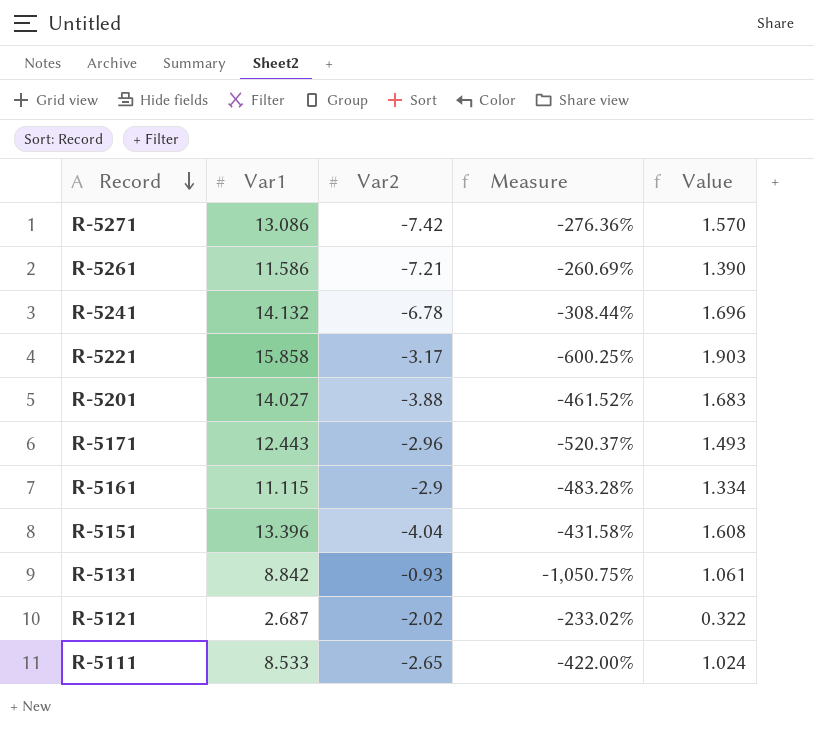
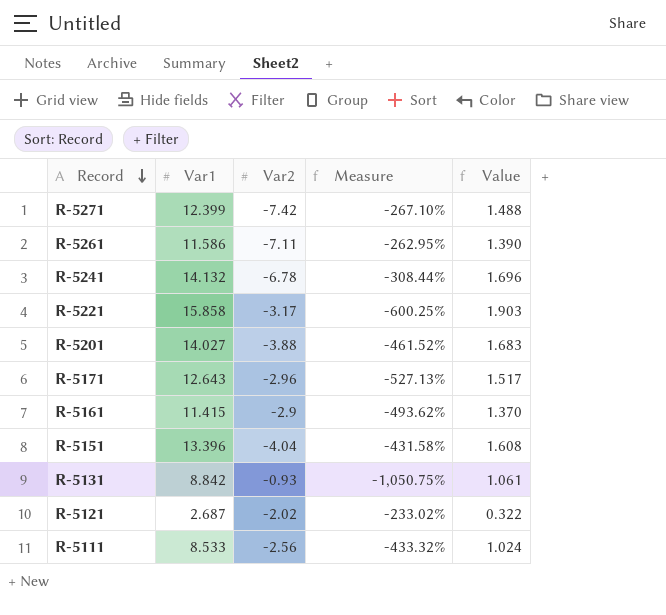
R-5271 | Var1: 13.086 -> 12.399
R-5271 | Measure: -276.36% -> -267.10%
R-5271 | Value: 1.570 -> 1.488
R-5261 | Var2: -7.21 -> -7.11
R-5261 | Measure: -260.69% -> -262.95%
R-5171 | Var1: 12.443 -> 12.643
R-5171 | Measure: -520.37% -> -527.13%
R-5171 | Value: 1.493 -> 1.517
R-5161 | Var1: 11.115 -> 11.415
R-5161 | Measure: -483.28% -> -493.62%
R-5161 | Value: 1.334 -> 1.370
R-5111 | Var2: -2.65 -> -2.56
R-5111 | Measure: -422.00% -> -433.32%

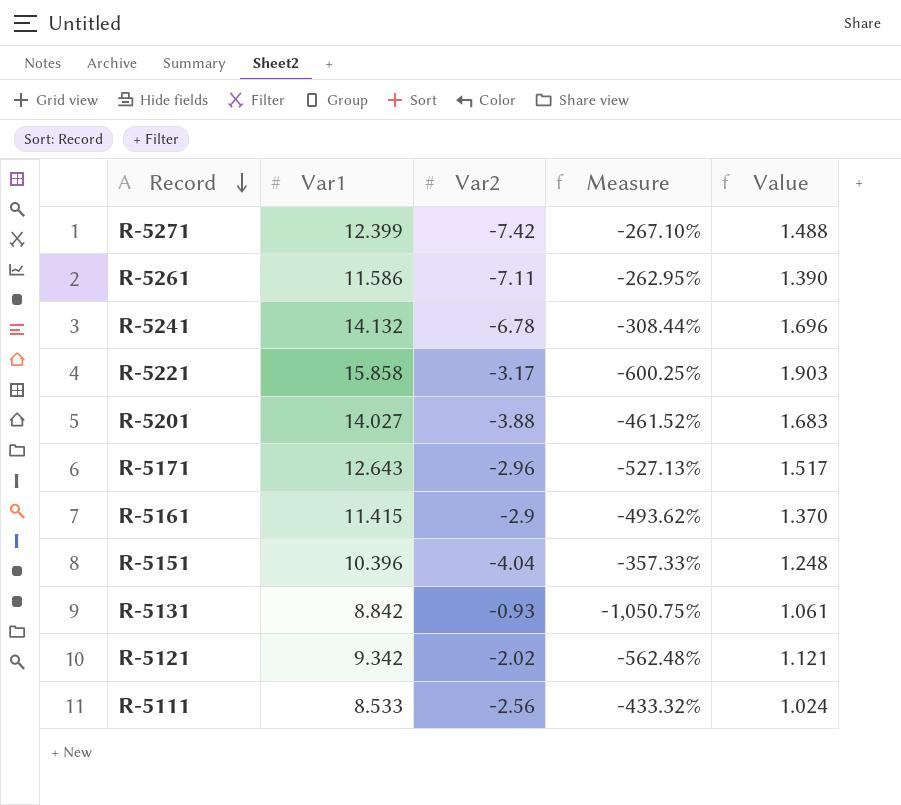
R-5151 | Var1: 13.396 -> 10.396
R-5151 | Measure: -431.58% -> -357.33%
R-5151 | Value: 1.608 -> 1.248
R-5121 | Var1: 2.687 -> 9.342
R-5121 | Measure: -233.02% -> -562.48%
R-5121 | Value: 0.322 -> 1.121

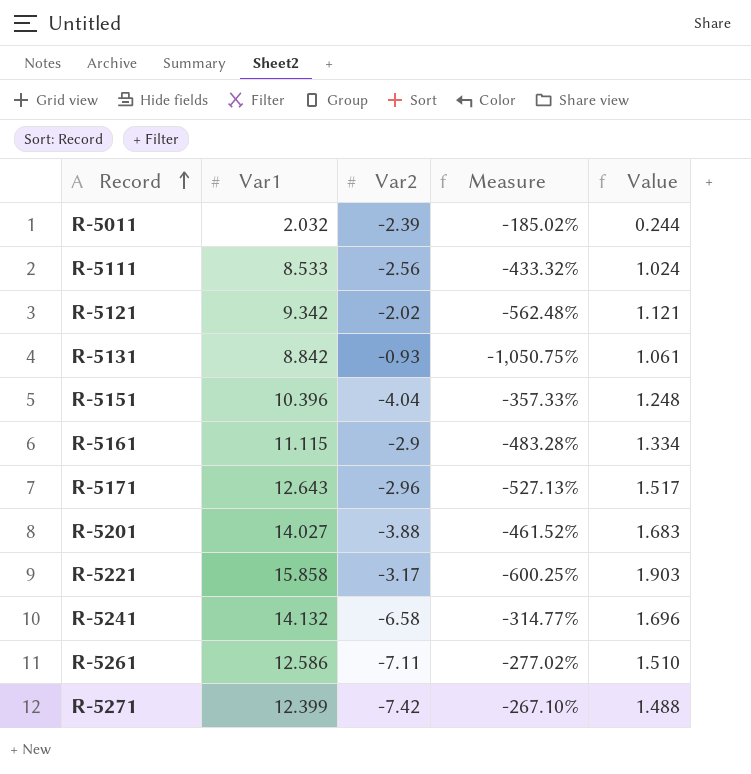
row order: Record descending -> Record ascending
row R-5011: none -> 2.032 | -2.39 | -185.02% | 0.244
R-5161 | Var1: 11.415 -> 11.115
R-5161 | Measure: -493.62% -> -483.28%
R-5161 | Value: 1.370 -> 1.334
R-5241 | Var2: -6.78 -> -6.58
R-5241 | Measure: -308.44% -> -314.77%
R-5261 | Var1: 11.586 -> 12.586
R-5261 | Measure: -262.95% -> -277.02%
R-5261 | Value: 1.390 -> 1.510

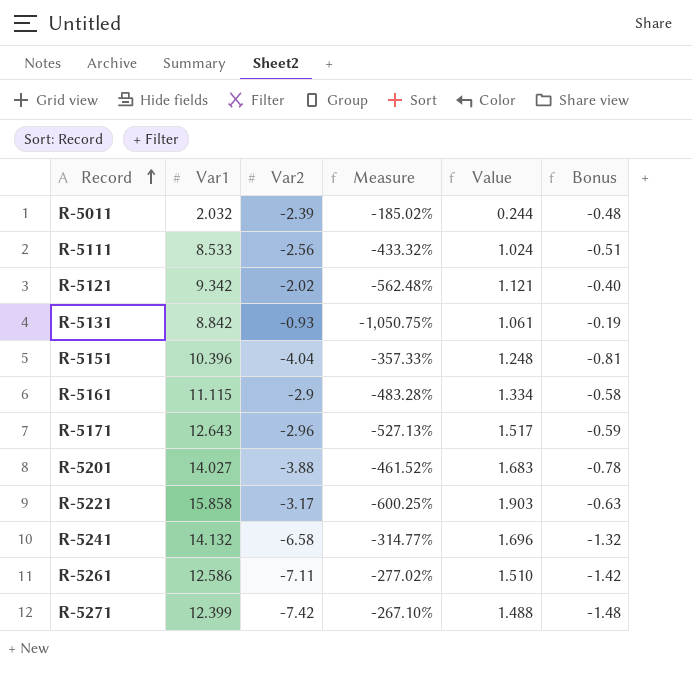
column Bonus | formula: none -> [Var2] * 0.2

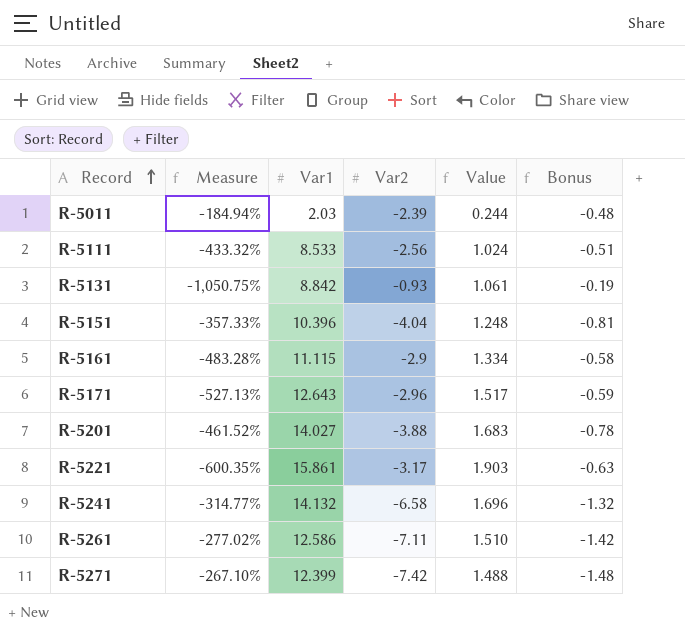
column Measure | position: 4 -> 2
row R-5121: 9.342 | -2.02 | -562.48% | 1.121 | -0.40 -> none
R-5011 | Measure: -185.02% -> -184.94%
R-5011 | Var1: 2.032 -> 2.03
R-5221 | Measure: -600.25% -> -600.35%
R-5221 | Var1: 15.858 -> 15.861

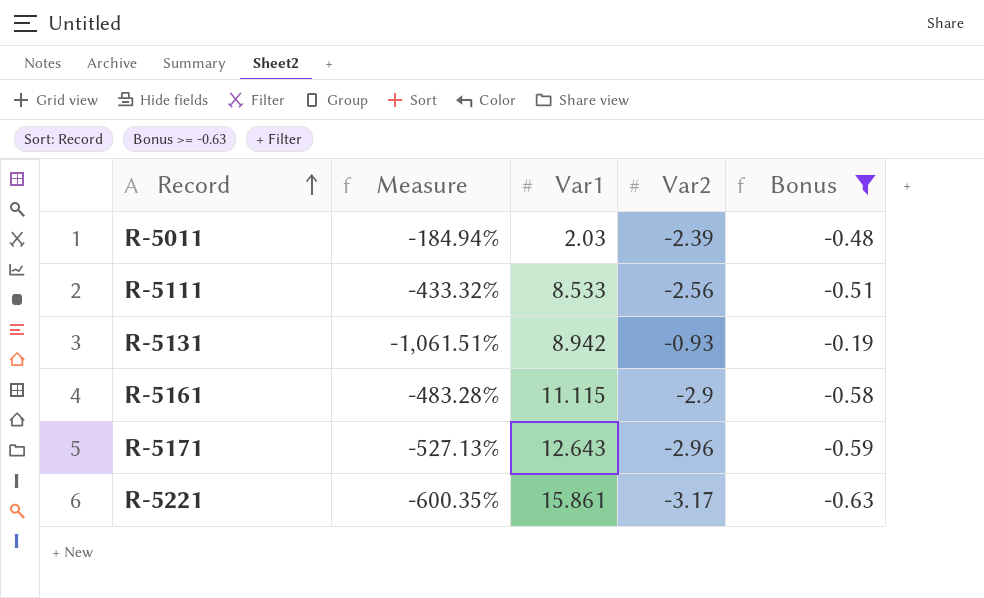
filter: none -> Bonus >= -0.63
column Value | formula: [Var1] * 0.12 -> none
R-5131 | Measure: -1,050.75% -> -1,061.51%
R-5131 | Var1: 8.842 -> 8.942

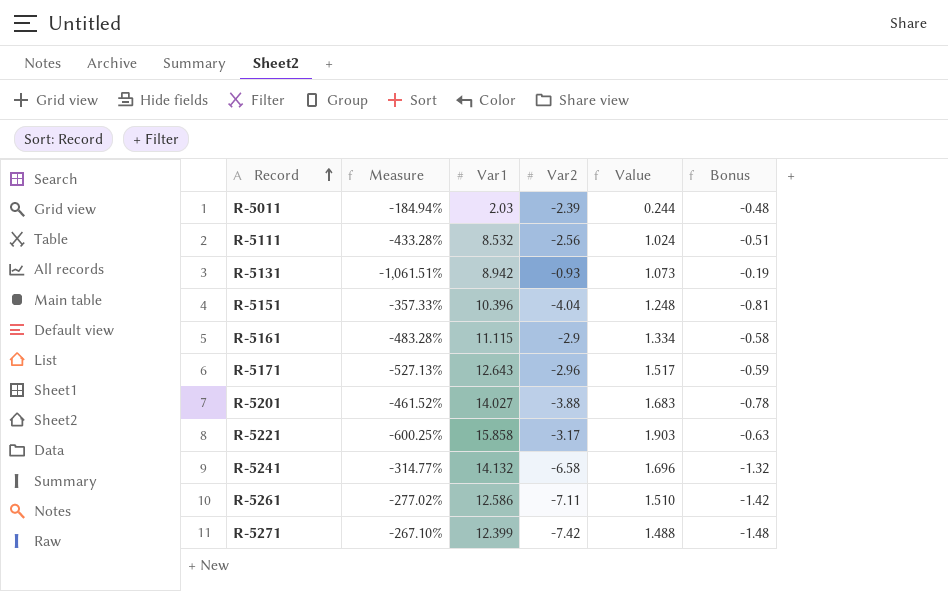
filter: Bonus >= -0.63 -> none
column Value | formula: none -> [Var1] * 0.12
R-5111 | Measure: -433.32% -> -433.28%
R-5111 | Var1: 8.533 -> 8.532
R-5221 | Measure: -600.35% -> -600.25%
R-5221 | Var1: 15.861 -> 15.858

